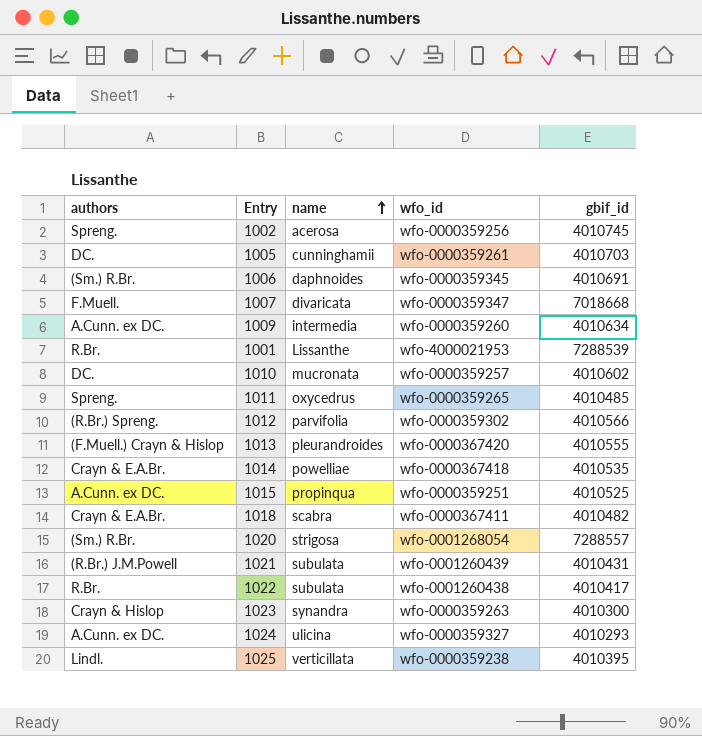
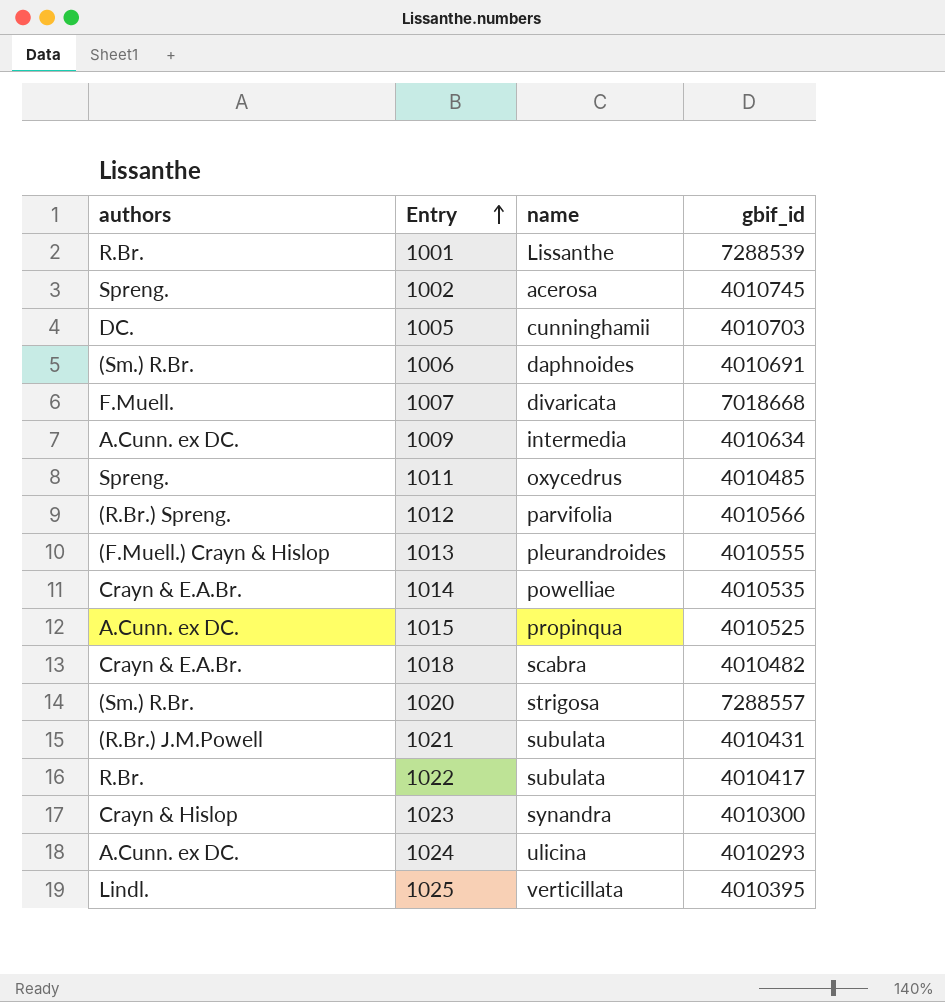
row order: name ascending -> Entry ascending
column wfo_id | position: 4 -> none
row 1010: DC. | mucronata | wfo-0000359257 | 4010602 -> none

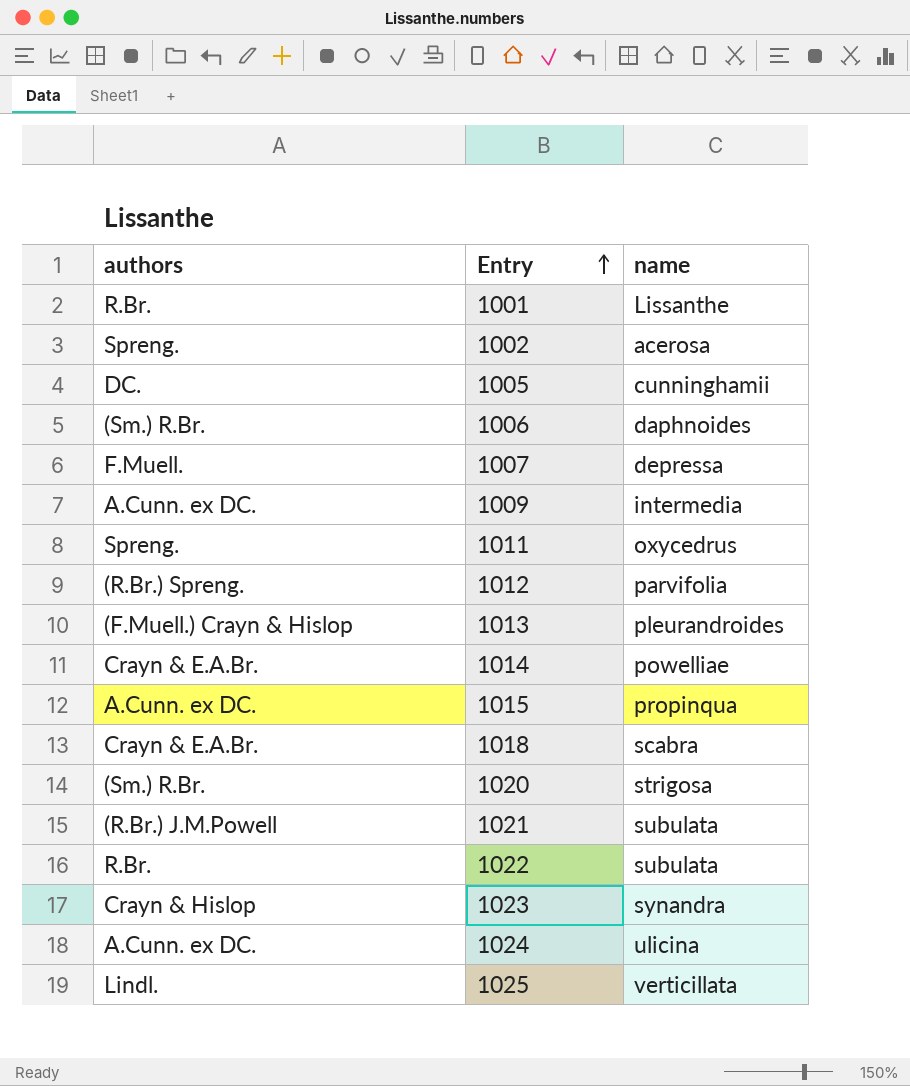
column gbif_id | position: 4 -> none
1007 | name: divaricata -> depressa

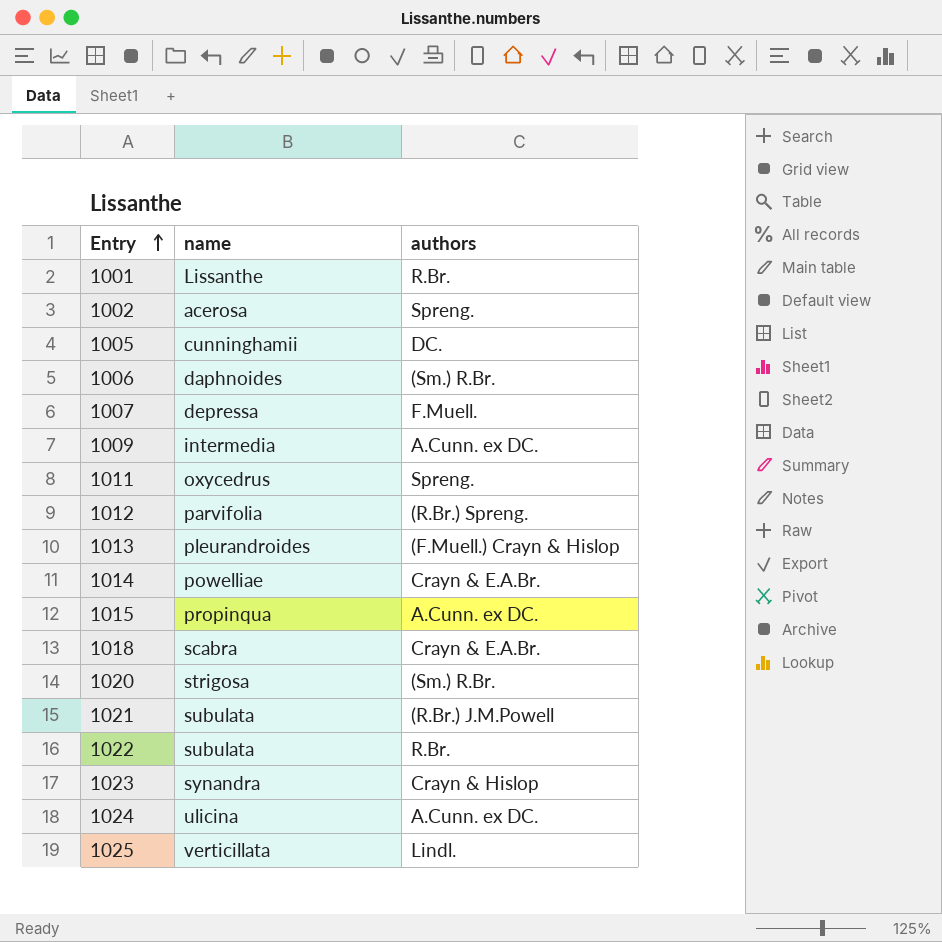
column authors | position: 1 -> 3

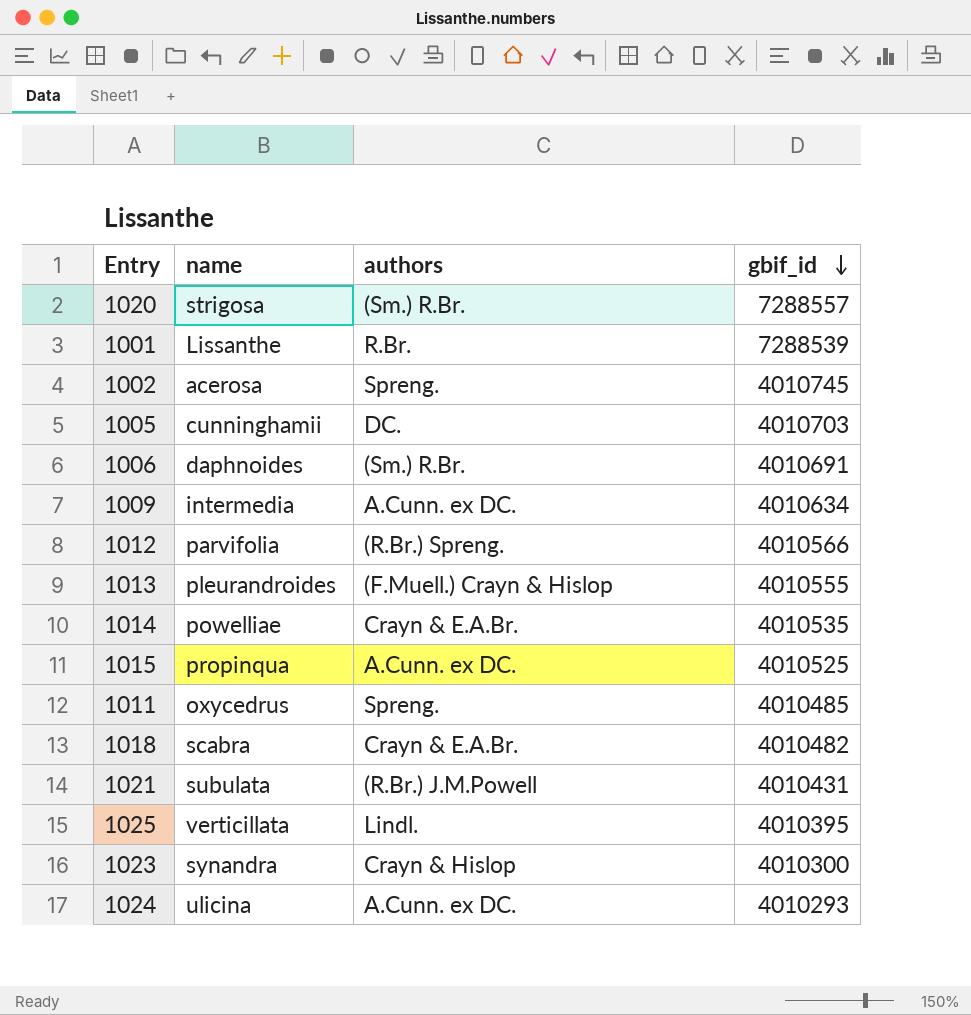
row order: Entry ascending -> gbif_id descending
column gbif_id | position: none -> 4
row 1007: depressa | F.Muell. -> none
row 1022: subulata | R.Br. -> none

